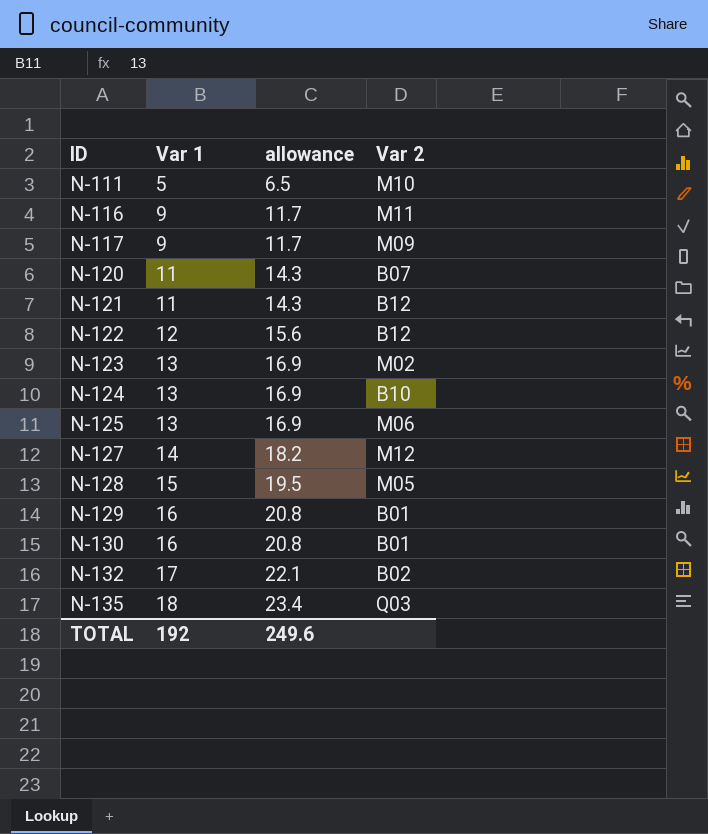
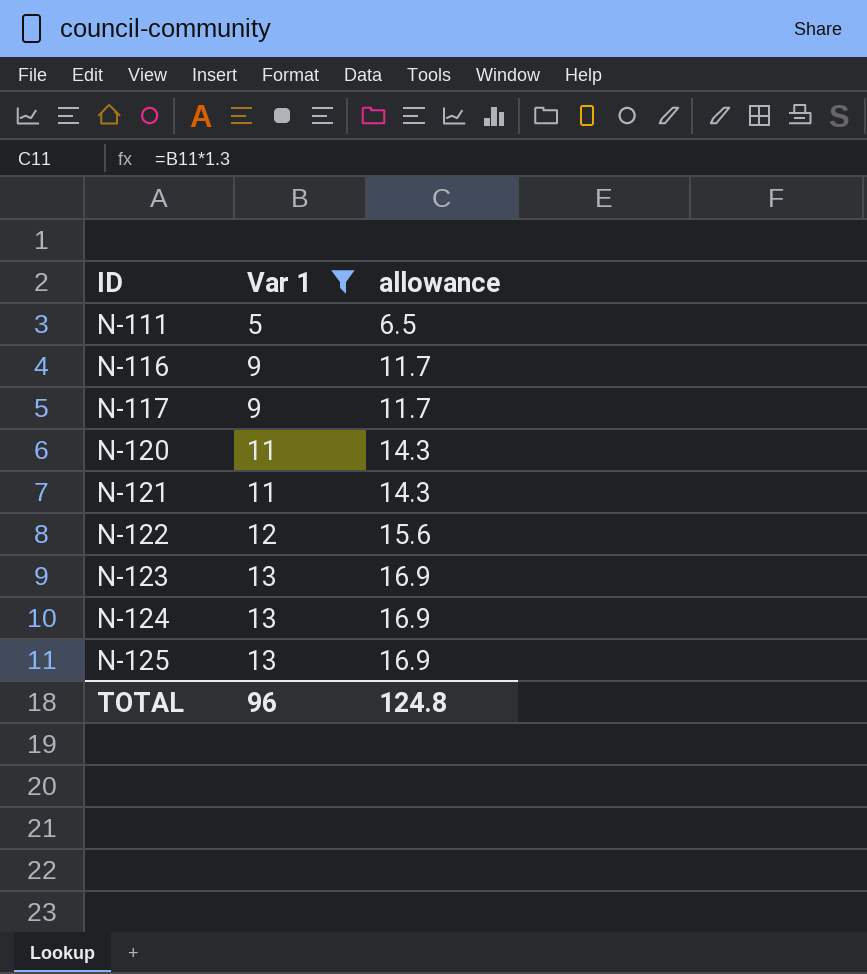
filter: none -> Var 1 <= 13
column Var 2 | position: 4 -> none
TOTAL | Var 1: 192 -> 96
TOTAL | allowance: 249.6 -> 124.8

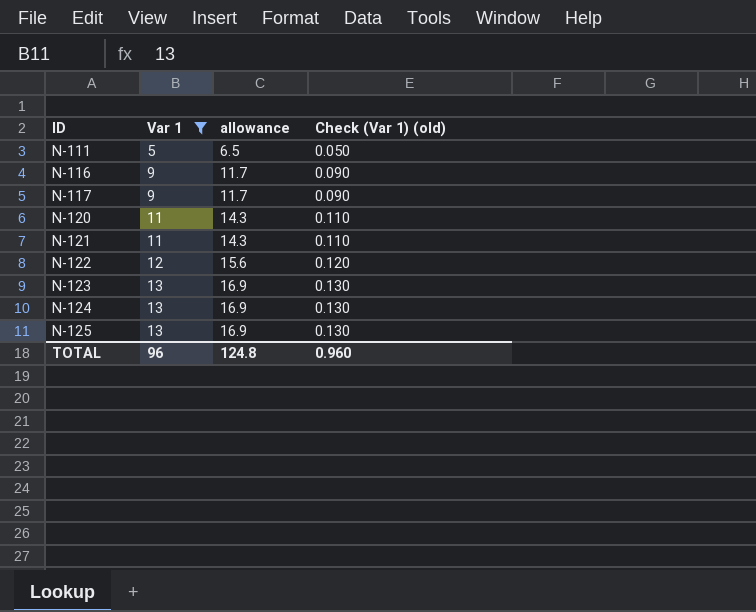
column Check (Var 1) (old) | formula: none -> [Var 1] * 0.01

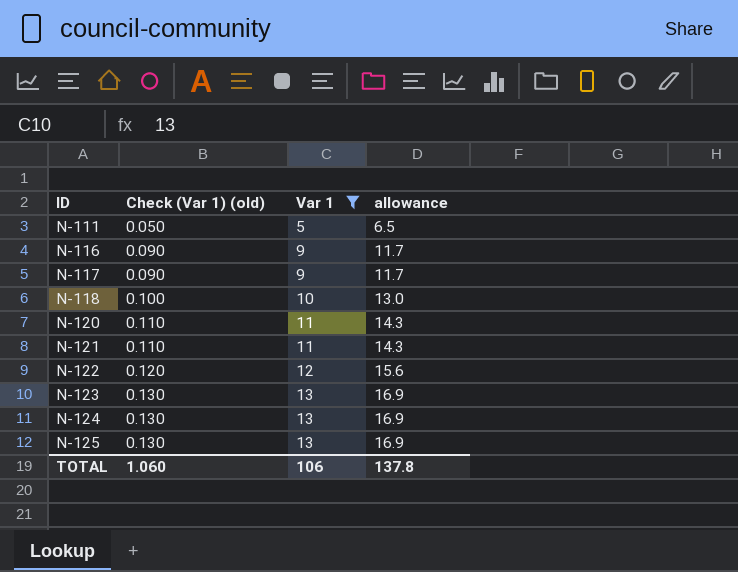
column Check (Var 1) (old) | position: 4 -> 2
row N-118: none -> 0.100 | 10 | 13.0
TOTAL | Check (Var 1) (old): 0.960 -> 1.060
TOTAL | Var 1: 96 -> 106
TOTAL | allowance: 124.8 -> 137.8

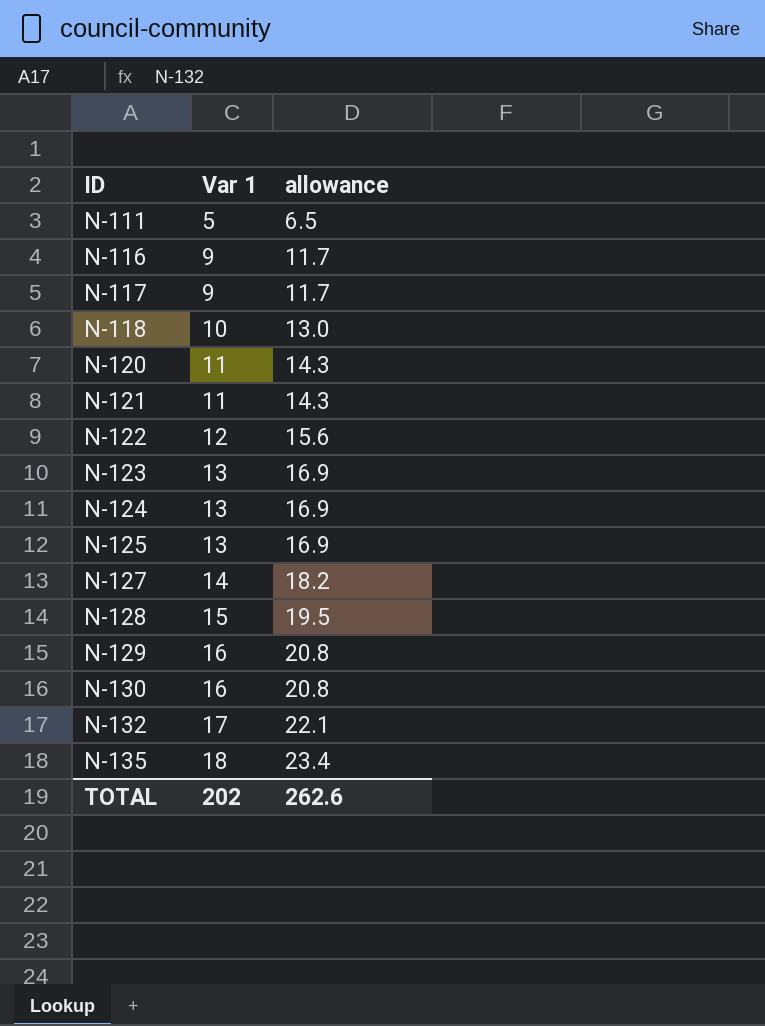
filter: Var 1 <= 13 -> none
column Check (Var 1) (old) | formula: [Var 1] * 0.01 -> none
TOTAL | Var 1: 106 -> 202
TOTAL | allowance: 137.8 -> 262.6

